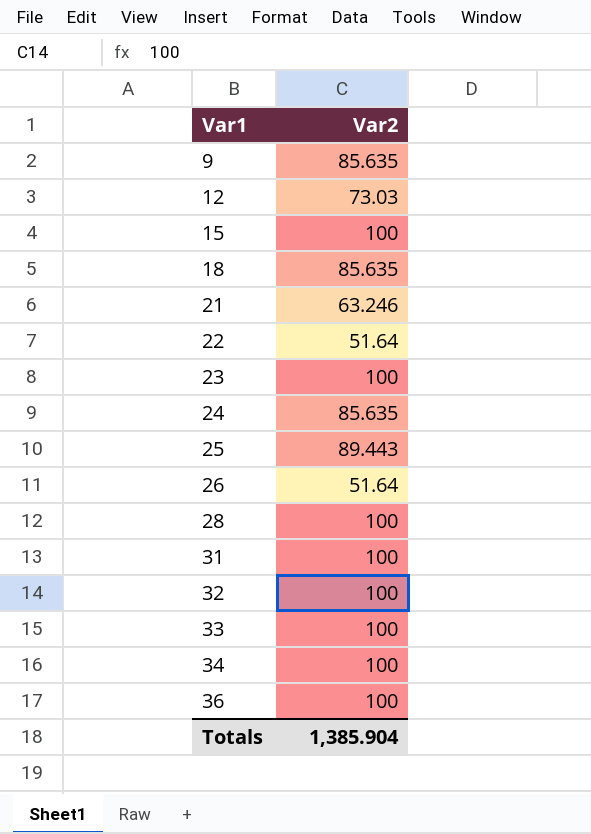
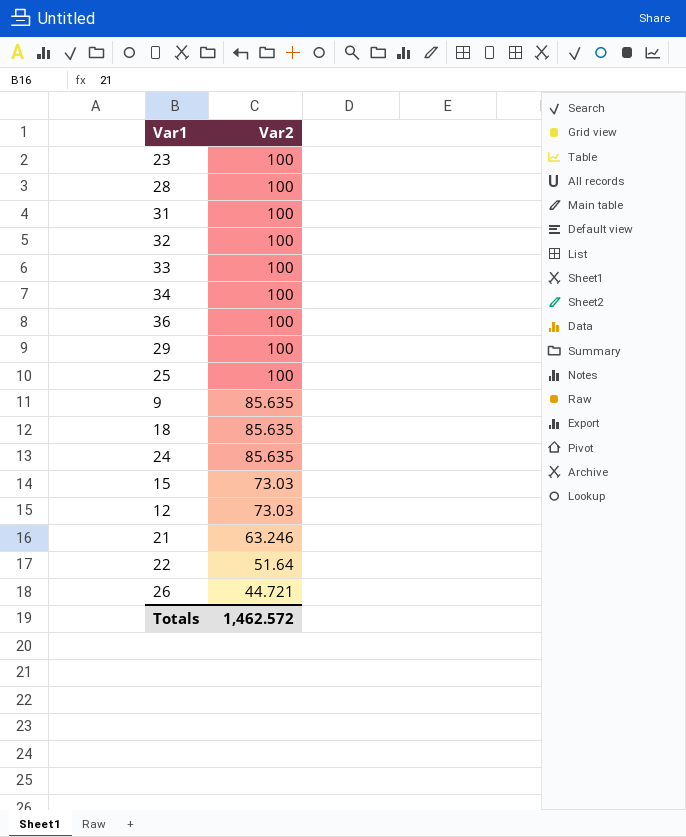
row order: Var1 ascending -> Var2 descending
row 29: none -> 100
25 | Var2: 89.443 -> 100
15 | Var2: 100 -> 73.03
26 | Var2: 51.64 -> 44.721
Totals | Var2: 1,385.904 -> 1,462.572

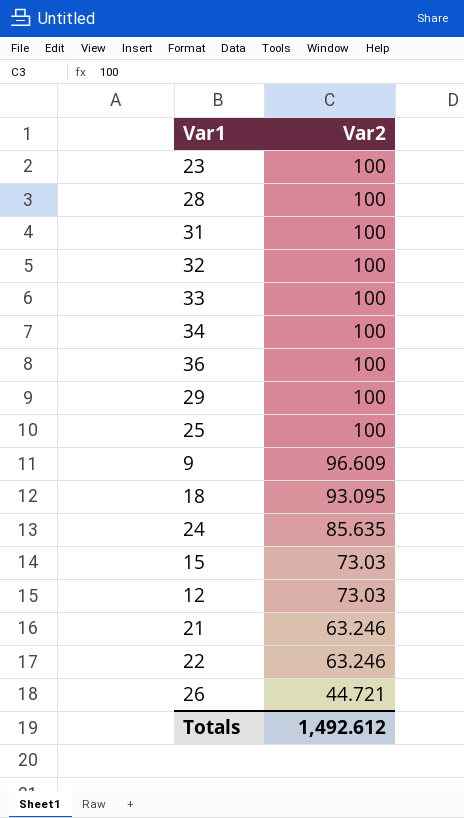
9 | Var2: 85.635 -> 96.609
18 | Var2: 85.635 -> 93.095
22 | Var2: 51.64 -> 63.246
Totals | Var2: 1,462.572 -> 1,492.612

